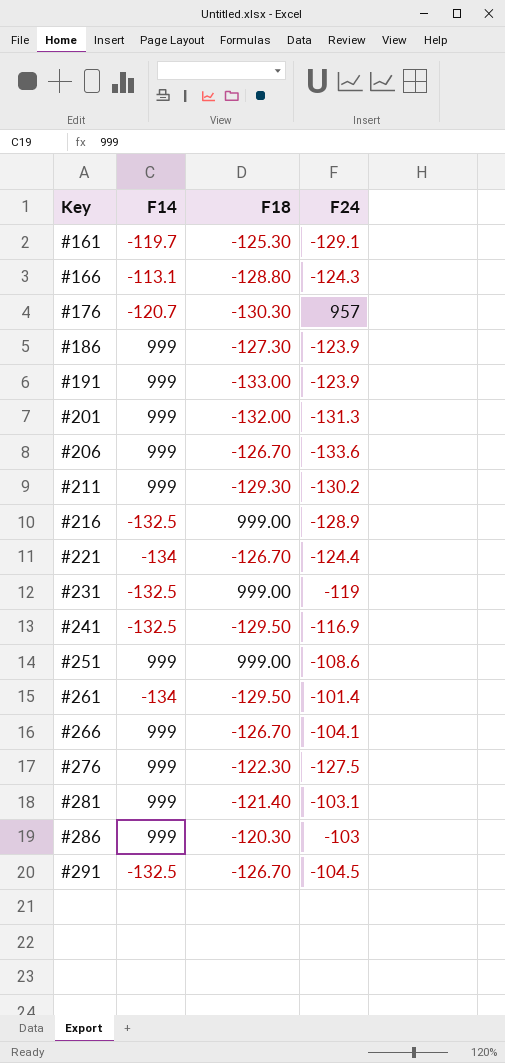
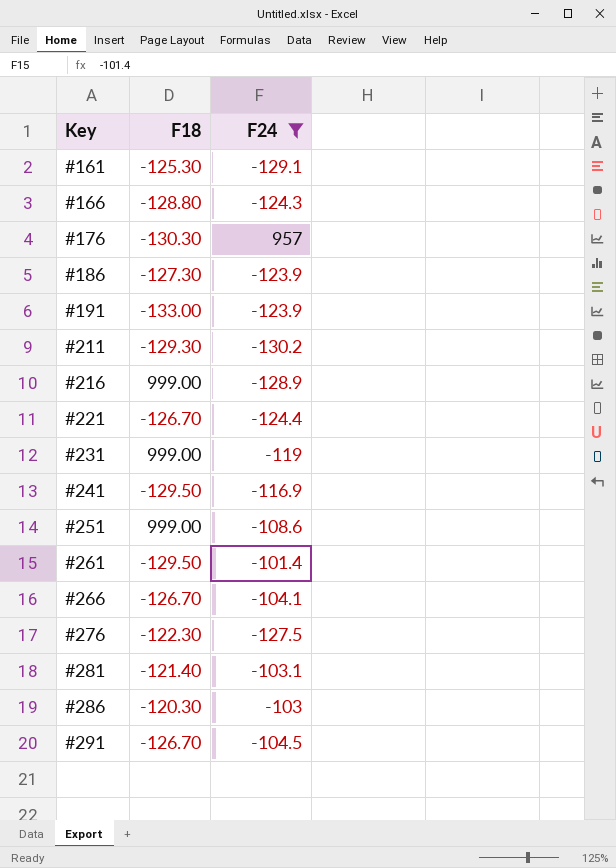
filter: none -> F24 >= -130.2
column F14 | position: 2 -> none

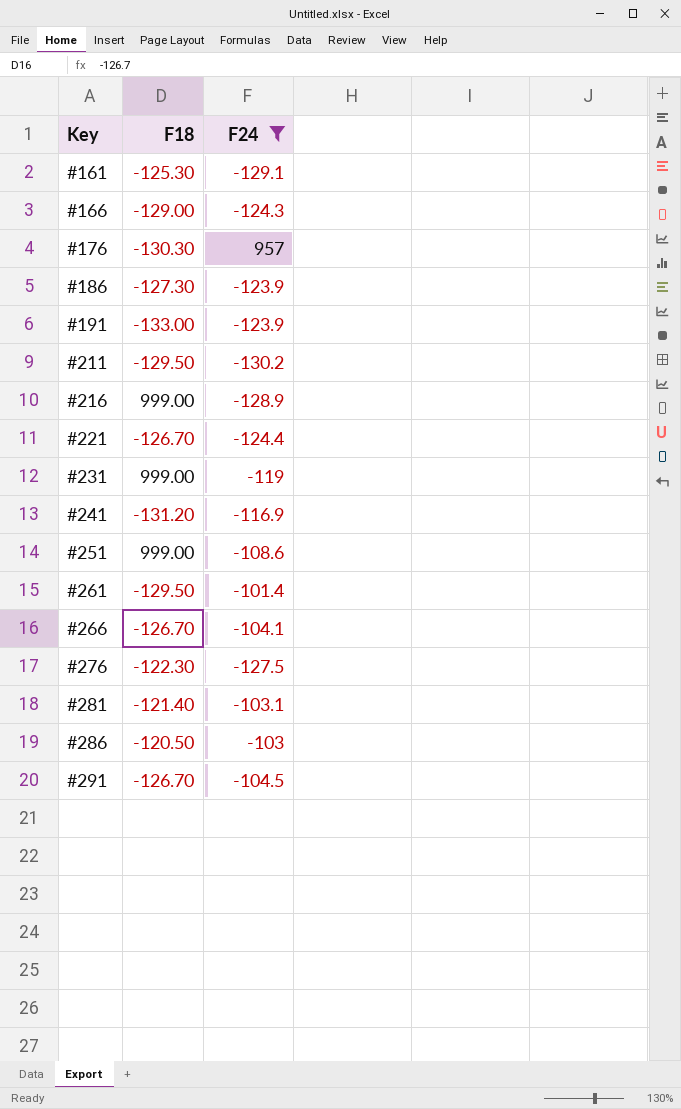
#166 | F18: -128.80 -> -129.00
#211 | F18: -129.30 -> -129.50
#241 | F18: -129.50 -> -131.20
#286 | F18: -120.30 -> -120.50

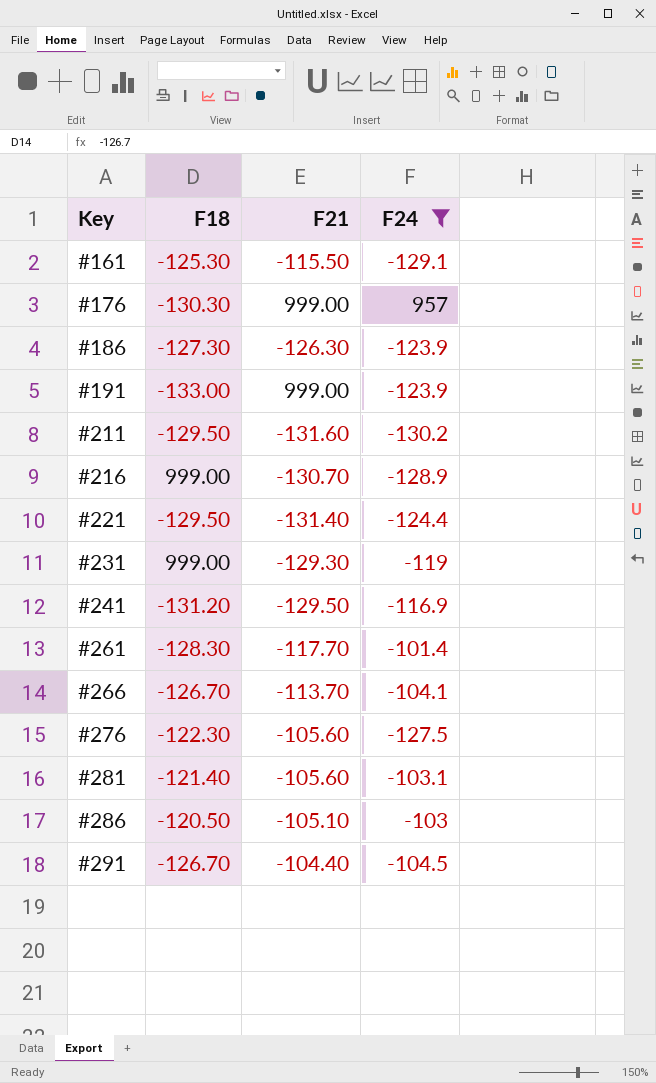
column F21 | position: none -> 3
row #166: -129.00 | -124.3 -> none
row #251: 999.00 | -108.6 -> none
#221 | F18: -126.70 -> -129.50
#261 | F18: -129.50 -> -128.30

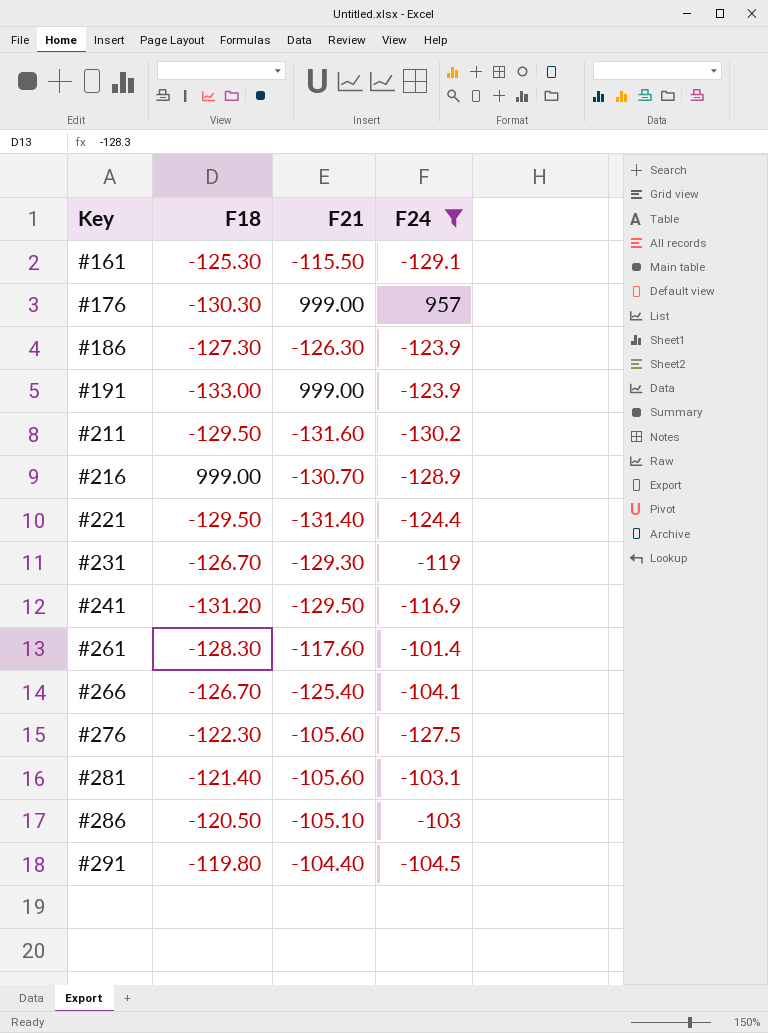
#231 | F18: 999.00 -> -126.70
#261 | F21: -117.70 -> -117.60
#266 | F21: -113.70 -> -125.40
#291 | F18: -126.70 -> -119.80

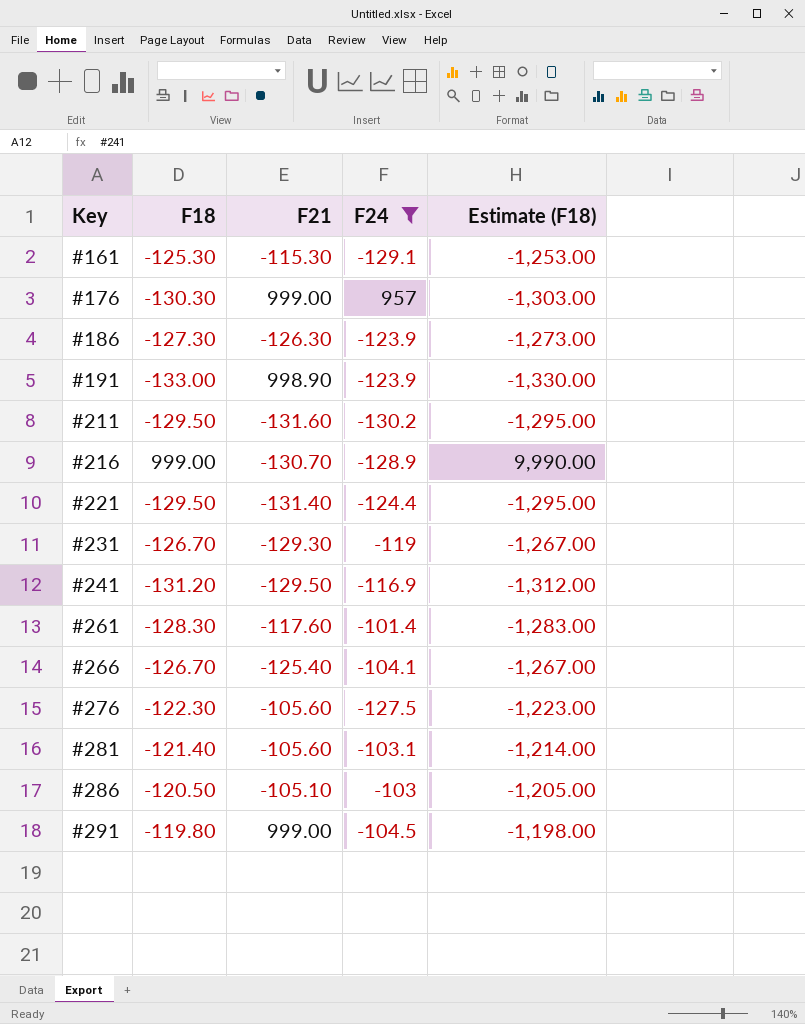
column Estimate (F18) | formula: none -> [F18] * 10
#161 | F21: -115.50 -> -115.30
#191 | F21: 999.00 -> 998.90
#291 | F21: -104.40 -> 999.00

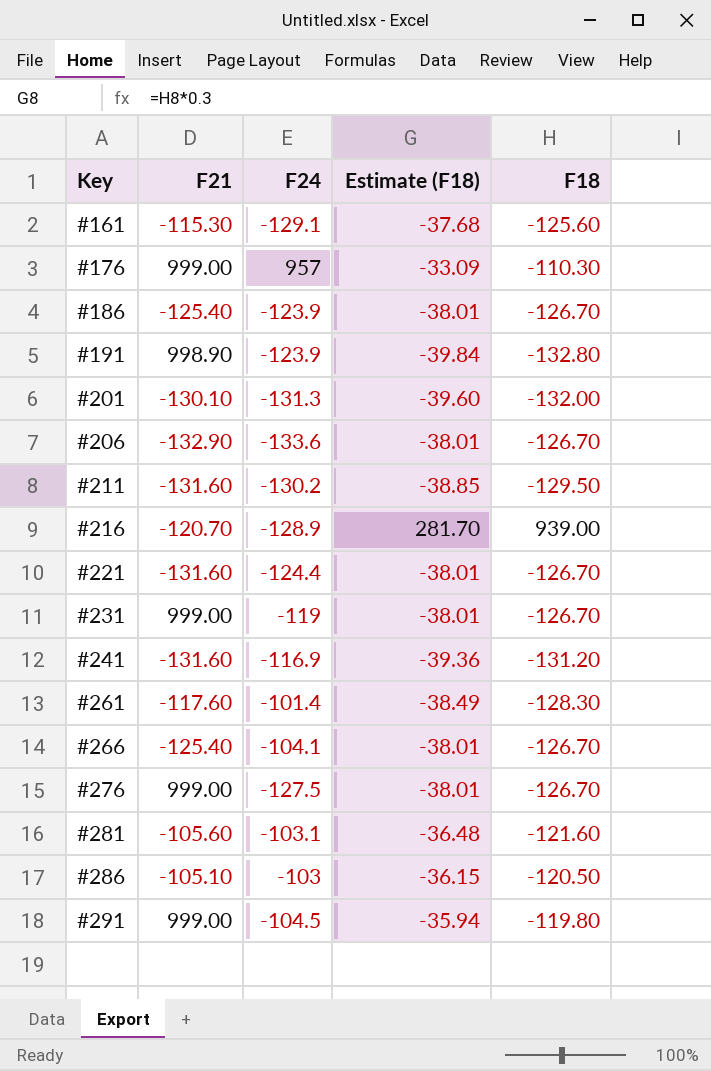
filter: F24 >= -130.2 -> none
column Estimate (F18) | formula: [F18] * 10 -> [F18] * 0.3
column F18 | position: 2 -> 5
#161 | F18: -125.30 -> -125.60
#176 | F18: -130.30 -> -110.30
#186 | F21: -126.30 -> -125.40
#186 | F18: -127.30 -> -126.70
#191 | F18: -133.00 -> -132.80
#216 | F21: -130.70 -> -120.70
#216 | F18: 999.00 -> 939.00
#221 | F21: -131.40 -> -131.60
#221 | F18: -129.50 -> -126.70
#231 | F21: -129.30 -> 999.00
#241 | F21: -129.50 -> -131.60
#276 | F21: -105.60 -> 999.00
#276 | F18: -122.30 -> -126.70
#281 | F18: -121.40 -> -121.60

